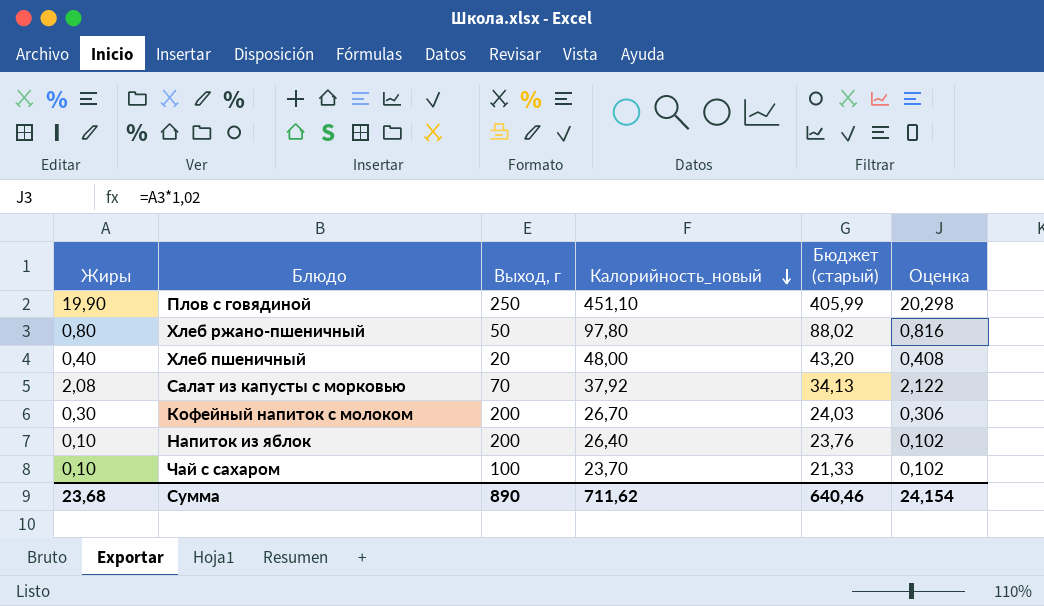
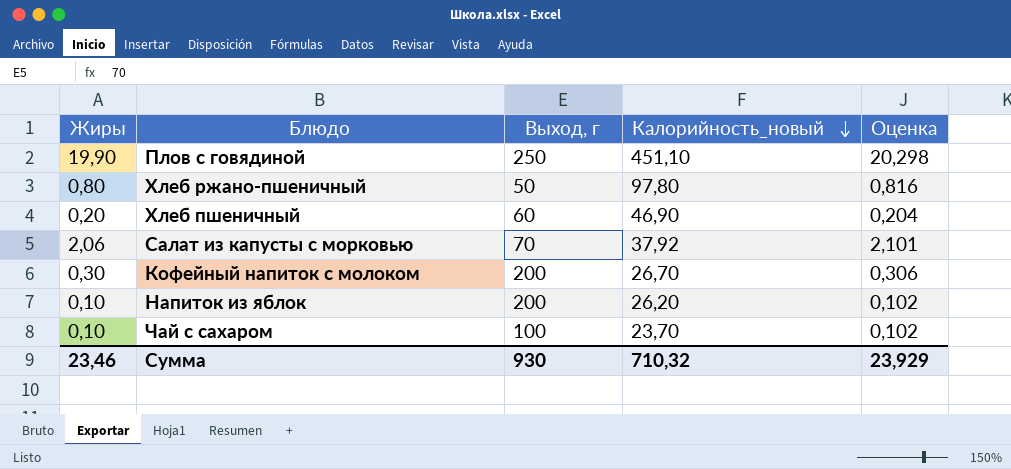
column Бюджет (старый) | formula: [Калорийность_новый] * 0,9 -> none
Хлеб пшеничный | Жиры: 0,40 -> 0,20
Хлеб пшеничный | Выход, г: 20 -> 60
Хлеб пшеничный | Калорийность_новый: 48,00 -> 46,90
Хлеб пшеничный | Оценка: 0,408 -> 0,204
Салат из капусты с морковью | Жиры: 2,08 -> 2,06
Салат из капусты с морковью | Оценка: 2,122 -> 2,101
Напиток из яблок | Калорийность_новый: 26,40 -> 26,20
Сумма | Жиры: 23,68 -> 23,46
Сумма | Выход, г: 890 -> 930
Сумма | Калорийность_новый: 711,62 -> 710,32
Сумма | Оценка: 24,154 -> 23,929

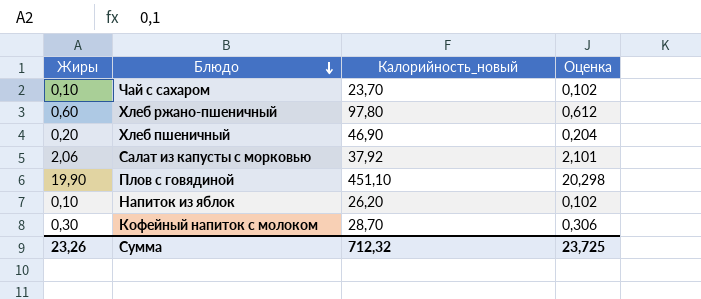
row order: Калорийность_новый descending -> Блюдо descending
column Выход, г | position: 3 -> none
Хлеб ржано-пшеничный | Жиры: 0,80 -> 0,60
Хлеб ржано-пшеничный | Оценка: 0,816 -> 0,612
Кофейный напиток с молоком | Калорийность_новый: 26,70 -> 28,70
Сумма | Жиры: 23,46 -> 23,26
Сумма | Калорийность_новый: 710,32 -> 712,32
Сумма | Оценка: 23,929 -> 23,725

